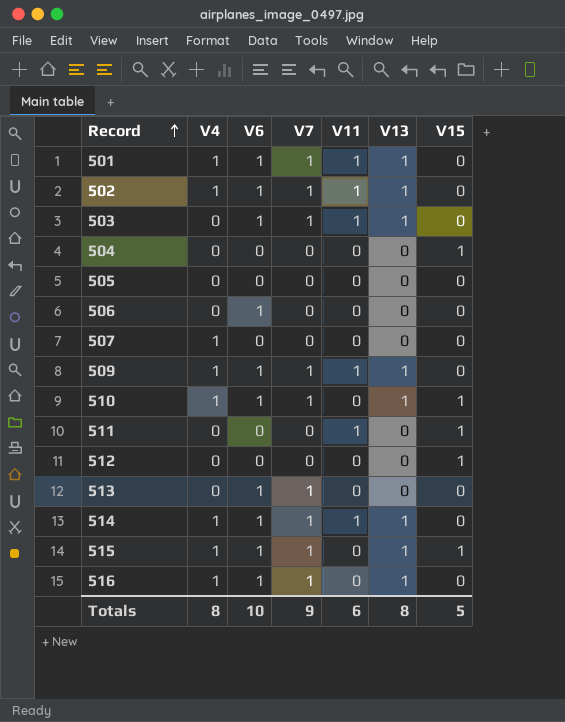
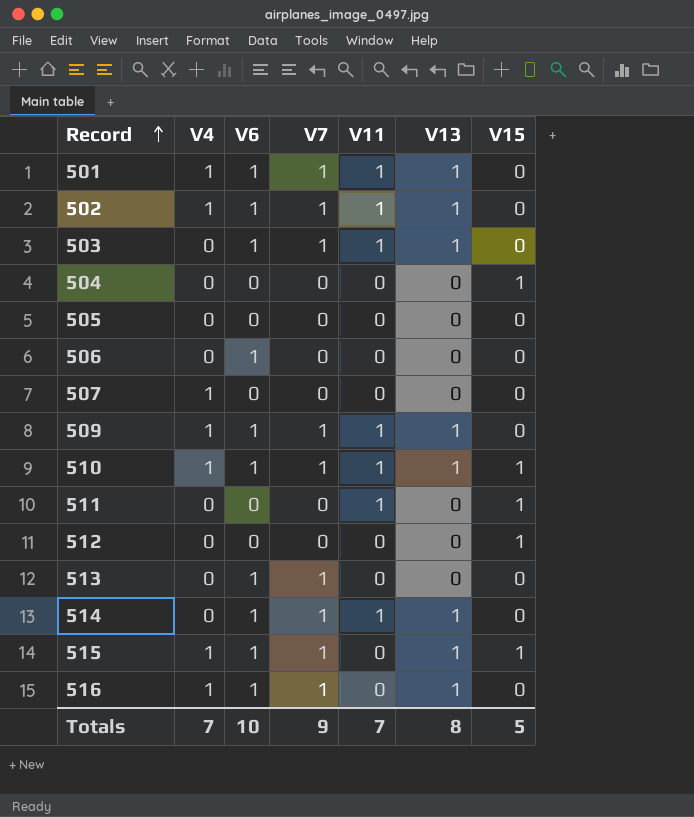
510 | V11: 0 -> 1
514 | V4: 1 -> 0
Totals | V4: 8 -> 7
Totals | V11: 6 -> 7

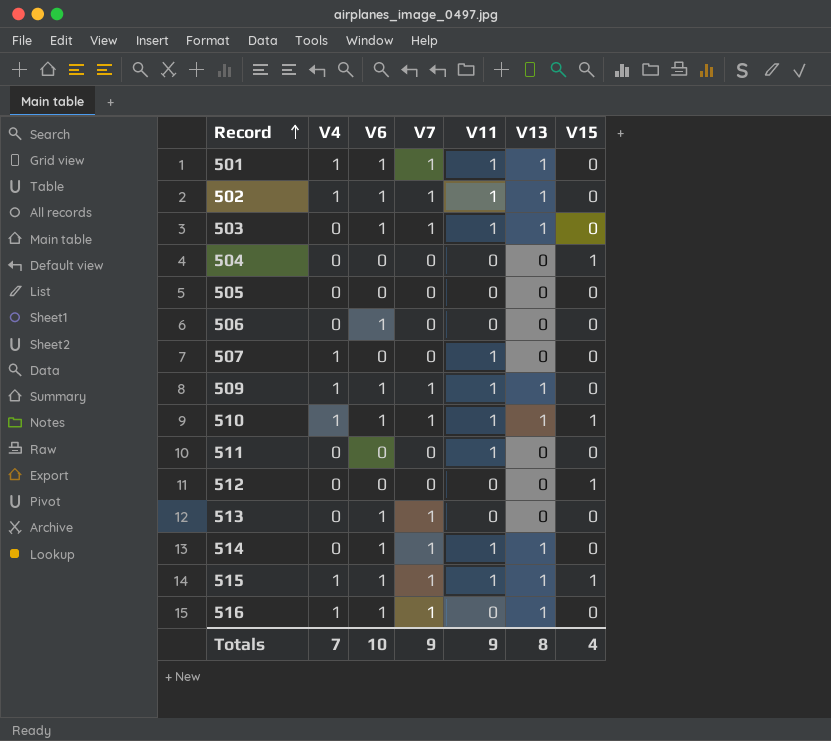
507 | V11: 0 -> 1
511 | V15: 1 -> 0
515 | V11: 0 -> 1
Totals | V11: 7 -> 9
Totals | V15: 5 -> 4

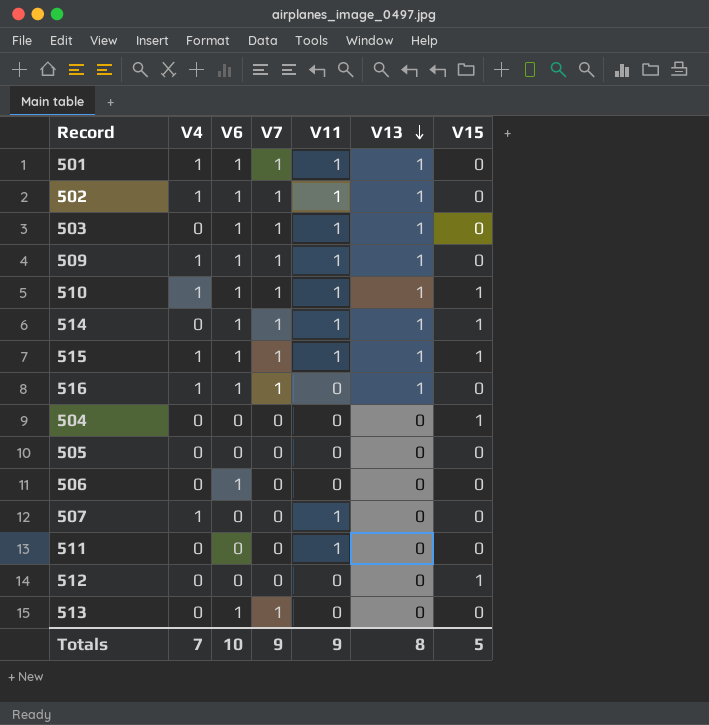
row order: Record ascending -> V13 descending
514 | V15: 0 -> 1
Totals | V15: 4 -> 5

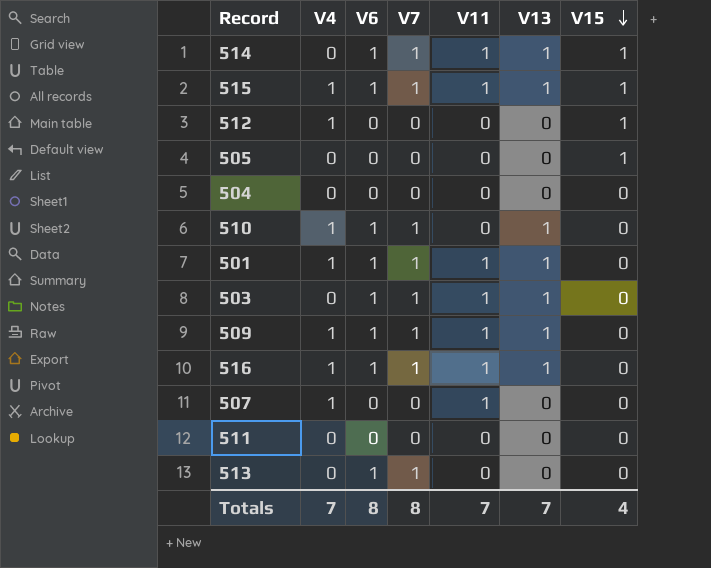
row order: V13 descending -> V15 descending
row 502: 1 | 1 | 1 | 1 | 1 | 0 -> none
row 506: 0 | 1 | 0 | 0 | 0 | 0 -> none
512 | V4: 0 -> 1
505 | V15: 0 -> 1
504 | V15: 1 -> 0
510 | V11: 1 -> 0
510 | V15: 1 -> 0
516 | V11: 0 -> 1
511 | V11: 1 -> 0
Totals | V6: 10 -> 8
Totals | V7: 9 -> 8
Totals | V11: 9 -> 7
Totals | V13: 8 -> 7
Totals | V15: 5 -> 4

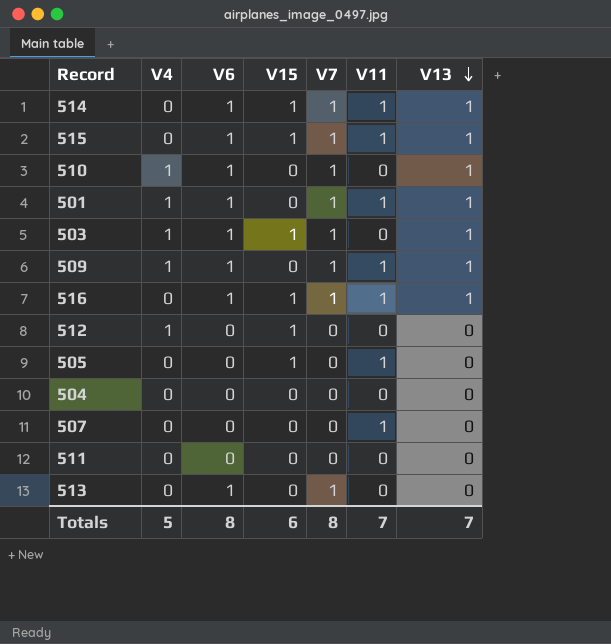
row order: V15 descending -> V13 descending
column V15 | position: 7 -> 4
515 | V4: 1 -> 0
503 | V4: 0 -> 1
503 | V15: 0 -> 1
503 | V11: 1 -> 0
516 | V4: 1 -> 0
516 | V15: 0 -> 1
505 | V11: 0 -> 1
507 | V4: 1 -> 0
Totals | V4: 7 -> 5
Totals | V15: 4 -> 6

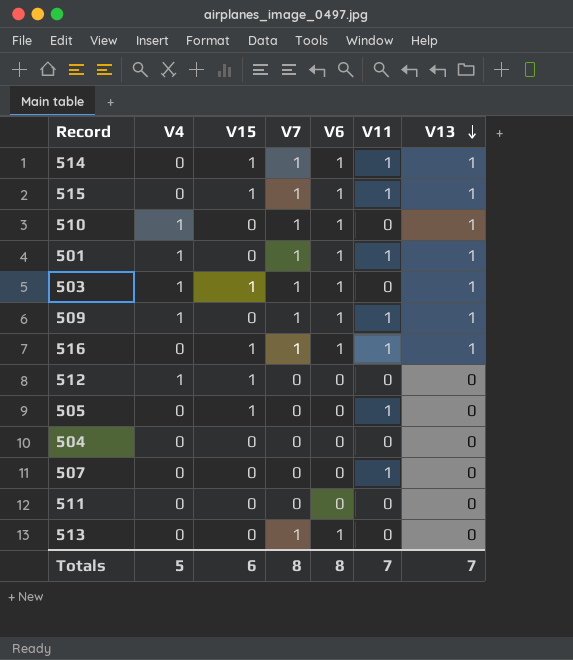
column V6 | position: 3 -> 5

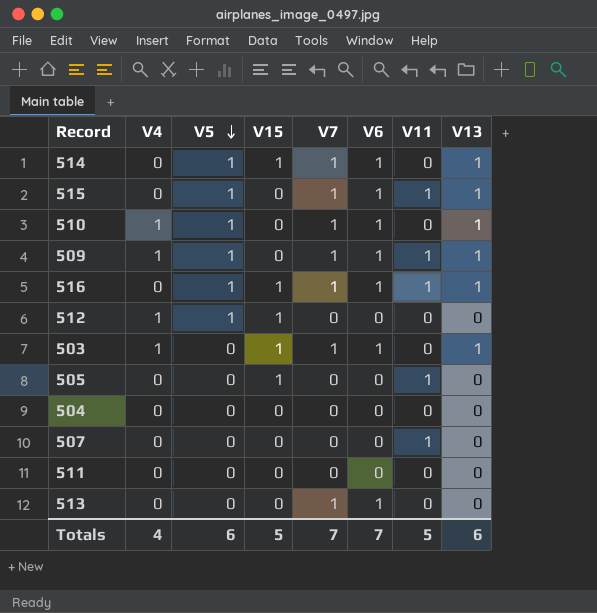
row order: V13 descending -> V5 descending
column V5 | position: none -> 3
row 501: 1 | 0 | 1 | 1 | 1 | 1 -> none
514 | V11: 1 -> 0
515 | V15: 1 -> 0
Totals | V4: 5 -> 4
Totals | V15: 6 -> 5
Totals | V7: 8 -> 7
Totals | V6: 8 -> 7
Totals | V11: 7 -> 5
Totals | V13: 7 -> 6

